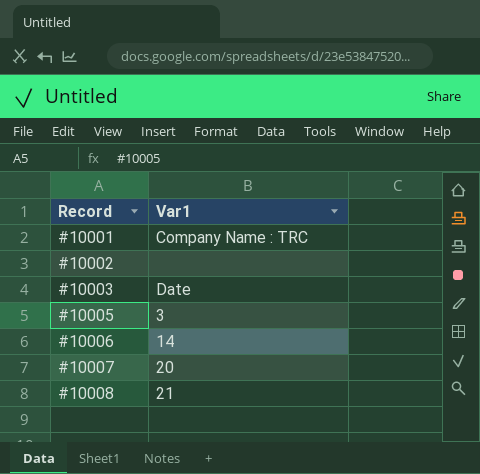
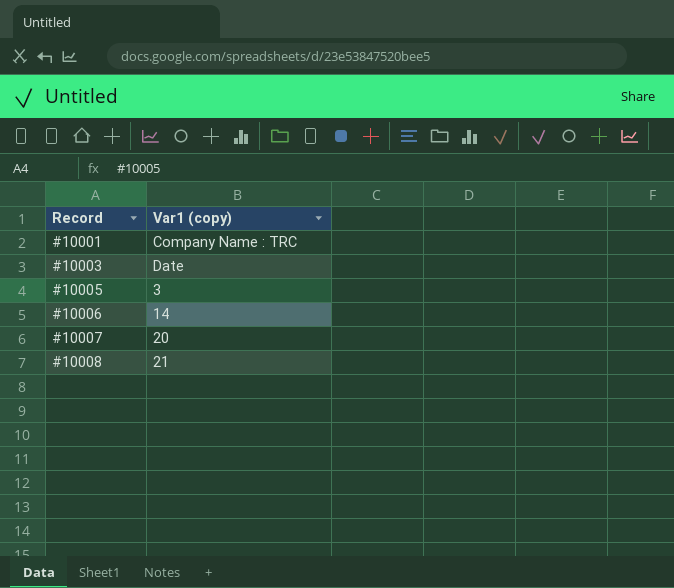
column name: Var1 -> Var1 (copy)
row #10002: none -> none

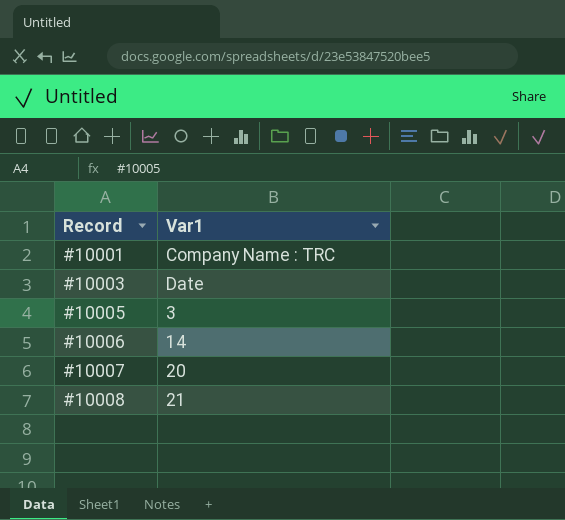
column name: Var1 (copy) -> Var1

